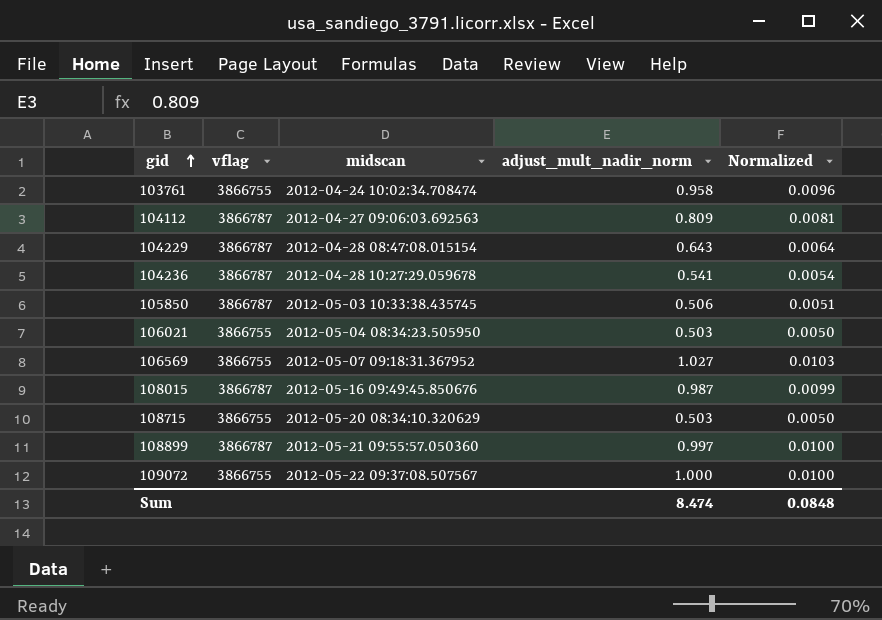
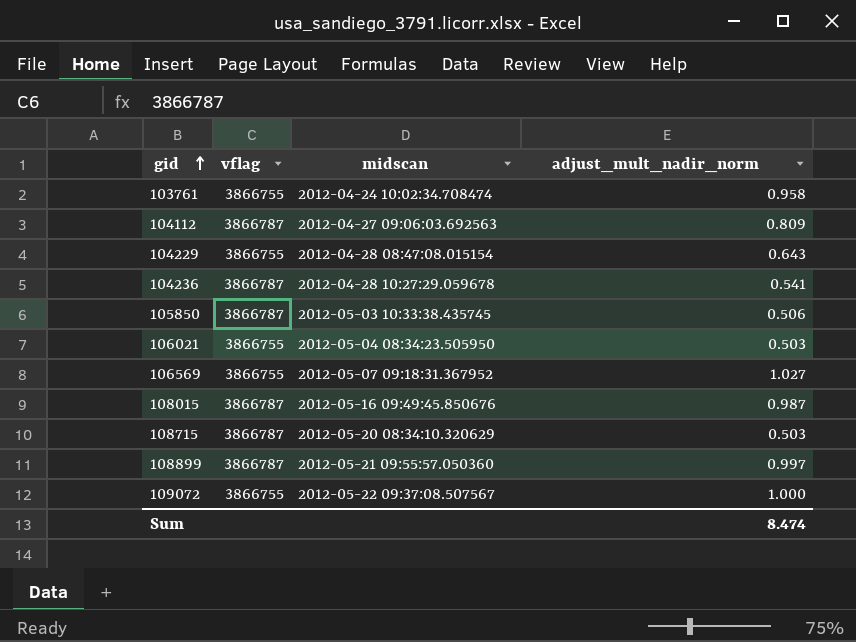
column Normalized | formula: [adjust_mult_nadir_norm] * 0.01 -> none
104229 | vflag: 3866787 -> 3866755
108715 | vflag: 3866755 -> 3866787

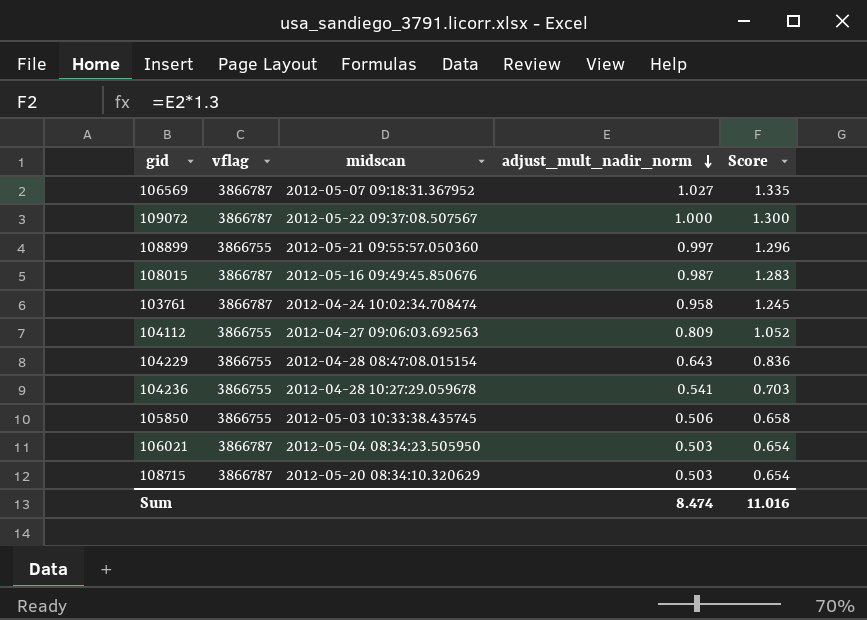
row order: gid ascending -> adjust_mult_nadir_norm descending
column Score | formula: none -> [adjust_mult_nadir_norm] * 1.3
106569 | vflag: 3866755 -> 3866787
109072 | vflag: 3866755 -> 3866787
108899 | vflag: 3866787 -> 3866755
103761 | vflag: 3866755 -> 3866787
104112 | vflag: 3866787 -> 3866755
104236 | vflag: 3866787 -> 3866755
105850 | vflag: 3866787 -> 3866755
106021 | vflag: 3866755 -> 3866787

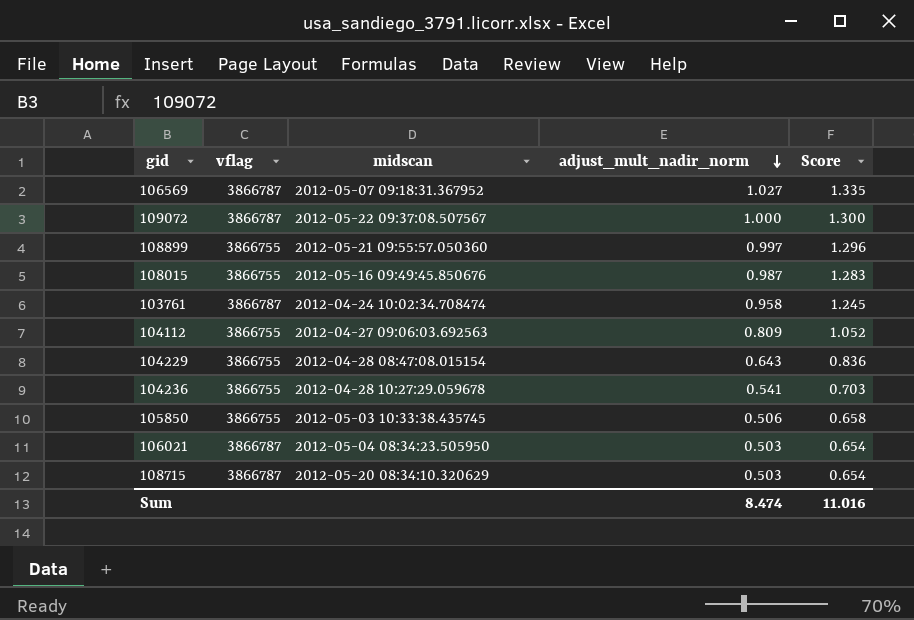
108015 | vflag: 3866787 -> 3866755

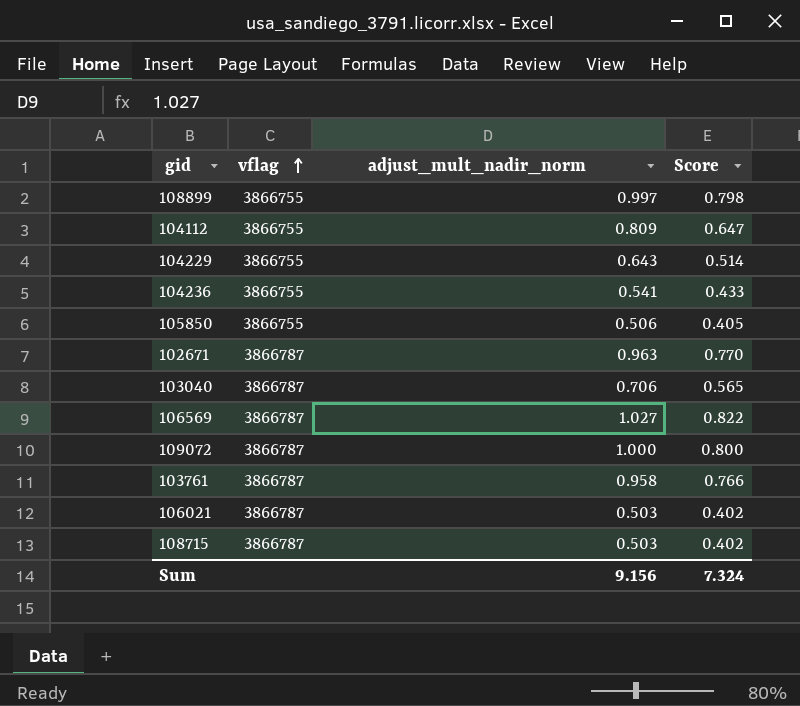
row order: adjust_mult_nadir_norm descending -> vflag ascending
column midscan | position: 3 -> none
column Score | formula: [adjust_mult_nadir_norm] * 1.3 -> [adjust_mult_nadir_norm] * 0.8
row 108015: 3866755 | 2012-05-16 09:49:45.850676 | 0.987 | 1.283 -> none
row 102671: none -> 3866787 | 0.963 | 0.770
row 103040: none -> 3866787 | 0.706 | 0.565
Sum | adjust_mult_nadir_norm: 8.474 -> 9.156
Sum | Score: 11.016 -> 7.324

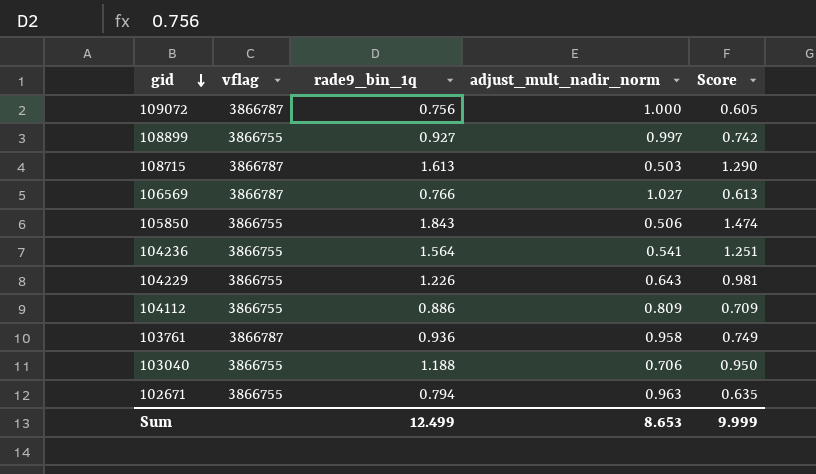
row order: vflag ascending -> gid descending
column rade9_bin_1q | position: none -> 3
column Score | formula: [adjust_mult_nadir_norm] * 0.8 -> [rade9_bin_1q] * 0.8
row 106021: 3866787 | 0.503 | 0.402 -> none
103040 | vflag: 3866787 -> 3866755
102671 | vflag: 3866787 -> 3866755
Sum | adjust_mult_nadir_norm: 9.156 -> 8.653
Sum | Score: 7.324 -> 9.999

